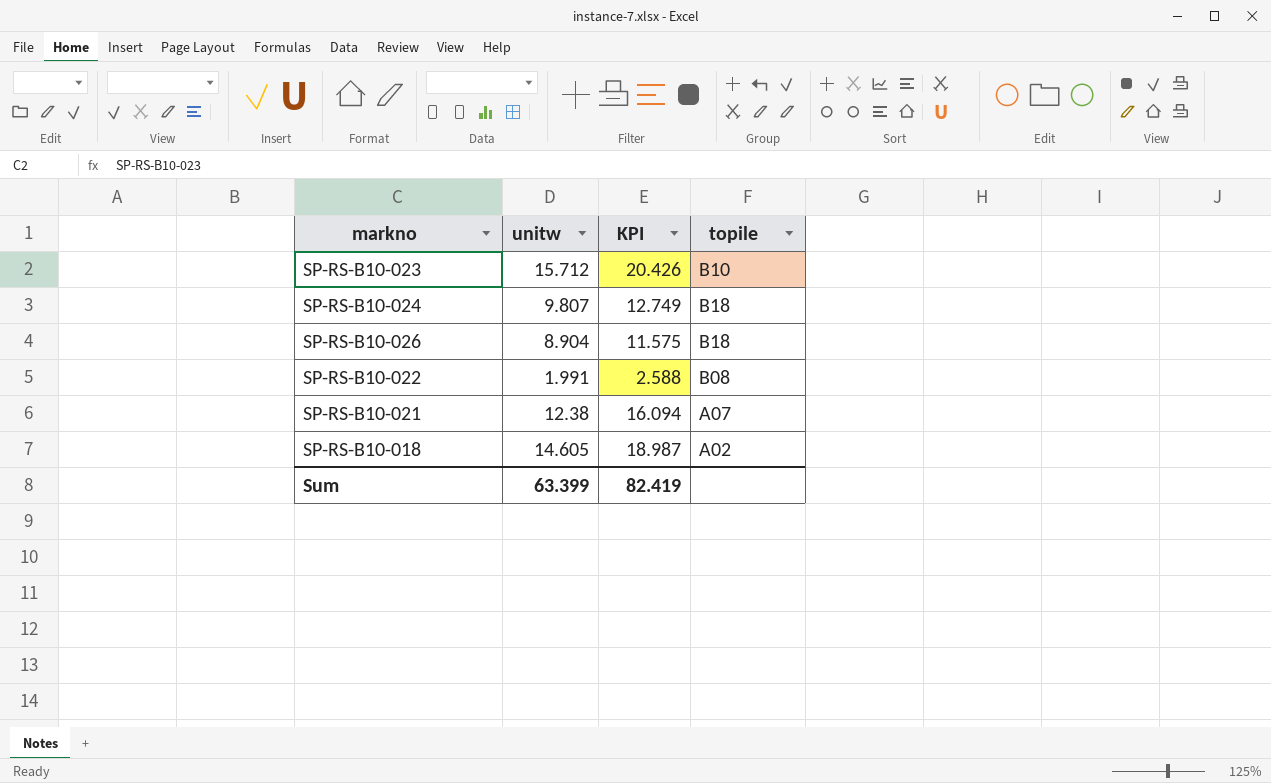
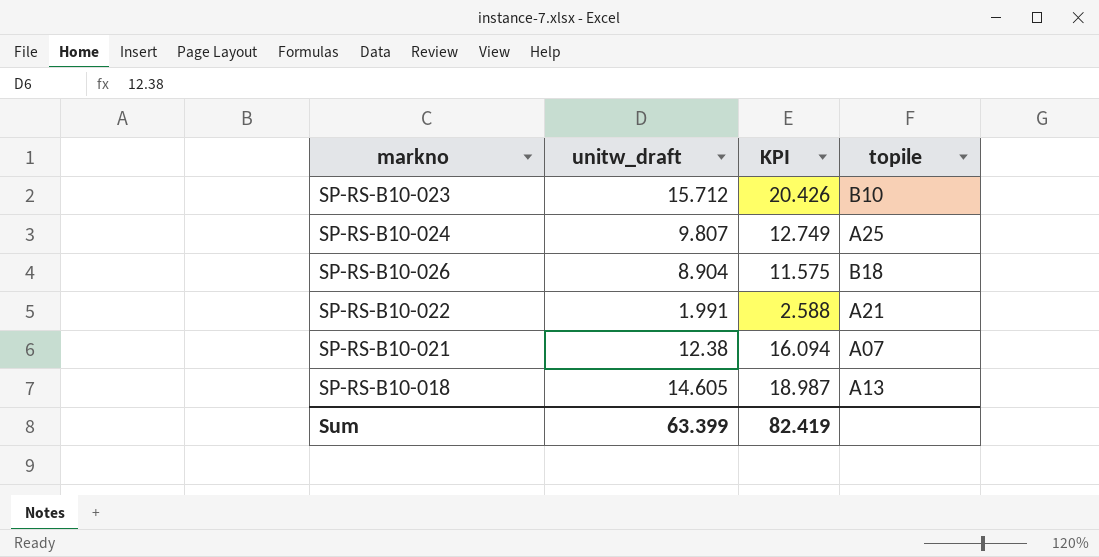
column name: unitw -> unitw_draft
SP-RS-B10-024 | topile: B18 -> A25
SP-RS-B10-022 | topile: B08 -> A21
SP-RS-B10-018 | topile: A02 -> A13

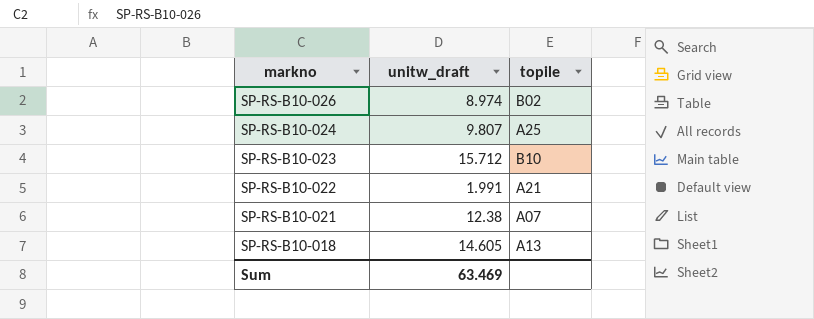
row order: none -> markno descending
column KPI | formula: [unitw_draft] * 1.3 -> none
SP-RS-B10-026 | unitw_draft: 8.904 -> 8.974
SP-RS-B10-026 | topile: B18 -> B02
Sum | unitw_draft: 63.399 -> 63.469

